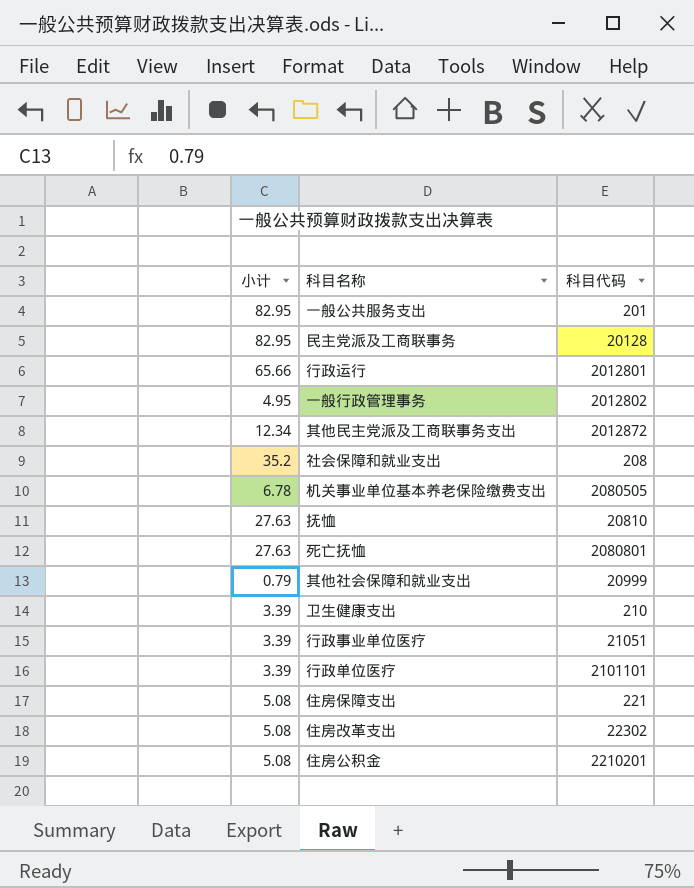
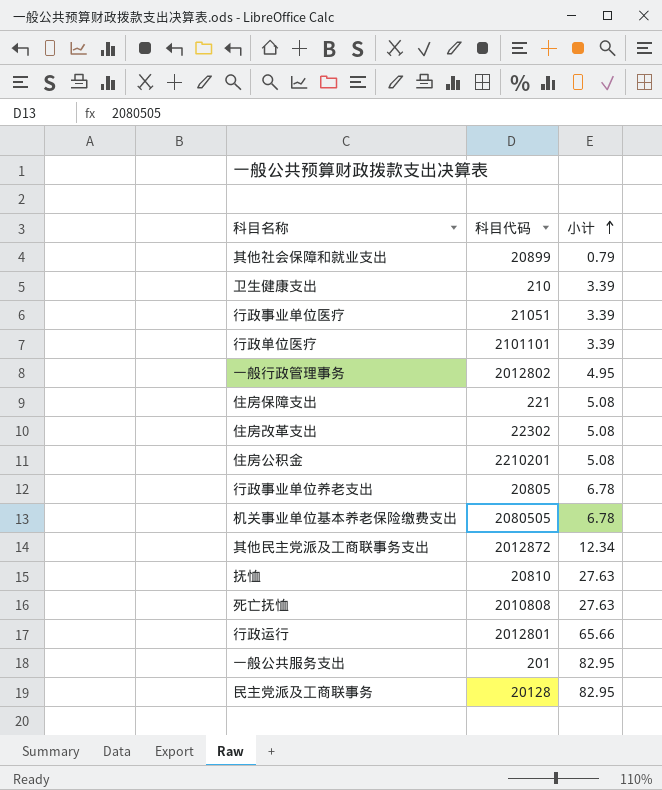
row order: none -> 小计 ascending
column 小计 | position: 1 -> 3
row 社会保障和就业支出: 35.2 | 208 -> none
其他社会保障和就业支出 | 科目代码: 20999 -> 20899
row 行政事业单位养老支出: none -> 20805 | 6.78
死亡抚恤 | 科目代码: 2080801 -> 2010808

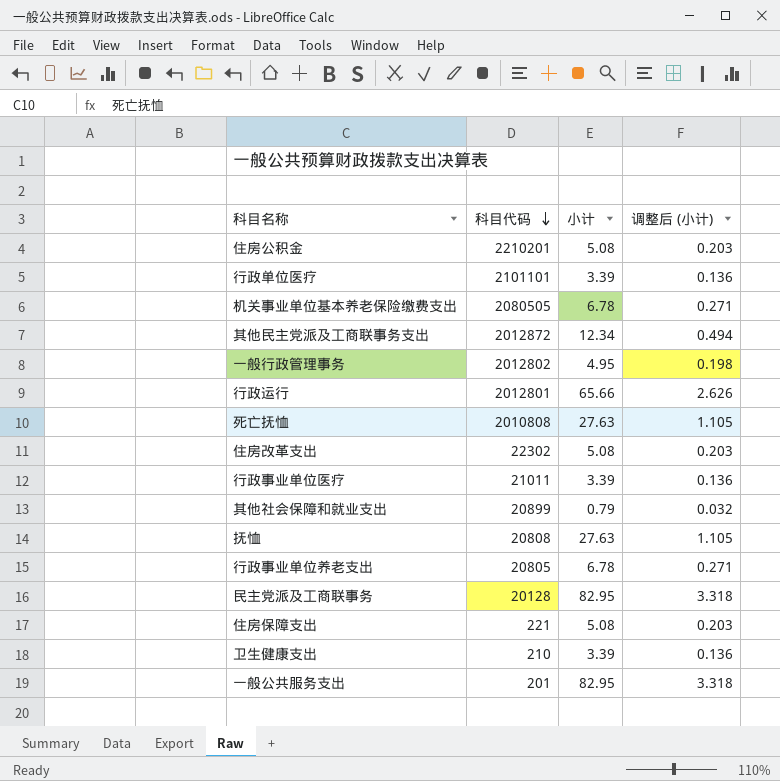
row order: 小计 ascending -> 科目代码 descending
column 调整后 (小计) | formula: none -> [小计] * 0.04
行政事业单位医疗 | 科目代码: 21051 -> 21011
抚恤 | 科目代码: 20810 -> 20808

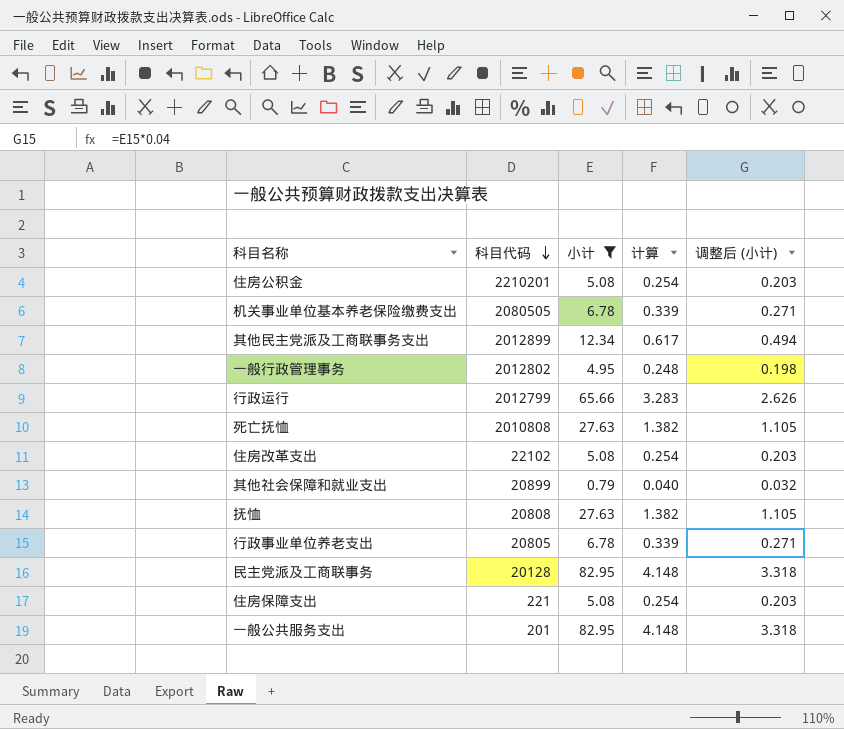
filter: none -> 小计 != 3.39
column 计算 | formula: none -> [小计] * 0.05
其他民主党派及工商联事务支出 | 科目代码: 2012872 -> 2012899
行政运行 | 科目代码: 2012801 -> 2012799
住房改革支出 | 科目代码: 22302 -> 22102

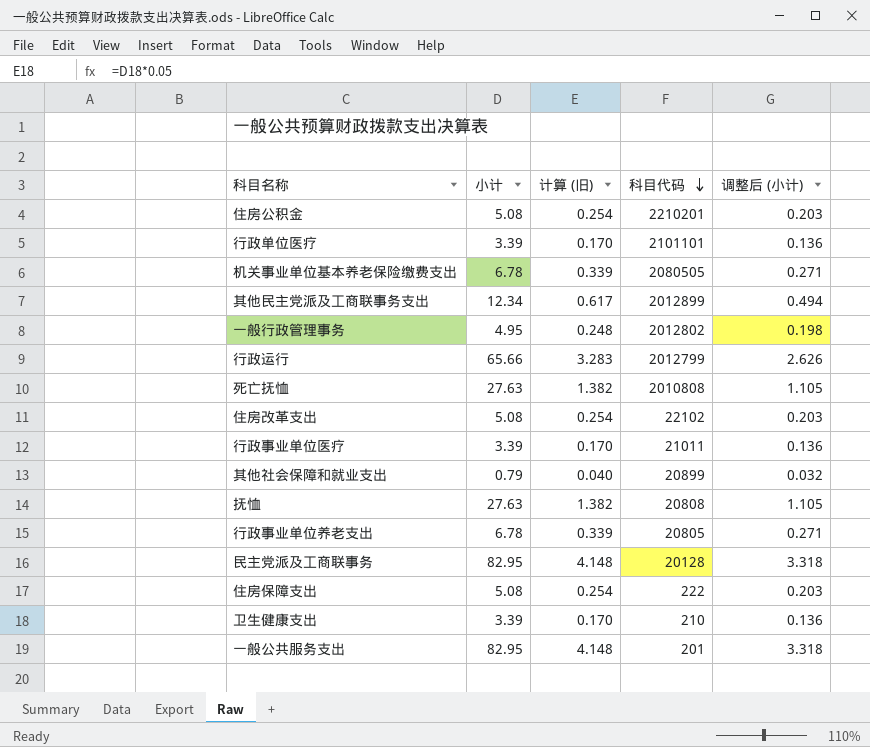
filter: 小计 != 3.39 -> none
column name: 计算 -> 计算 (旧)
column 科目代码 | position: 2 -> 4
住房保障支出 | 科目代码: 221 -> 222

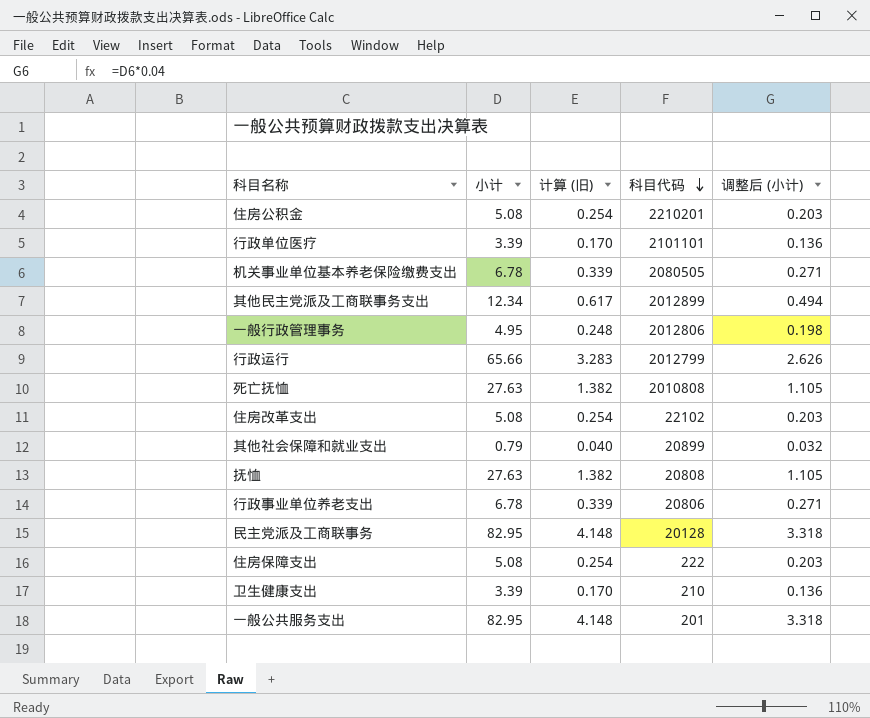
row 行政事业单位医疗: 3.39 | 0.170 | 21011 | 0.136 -> none
一般行政管理事务 | 科目代码: 2012802 -> 2012806
行政事业单位养老支出 | 科目代码: 20805 -> 20806

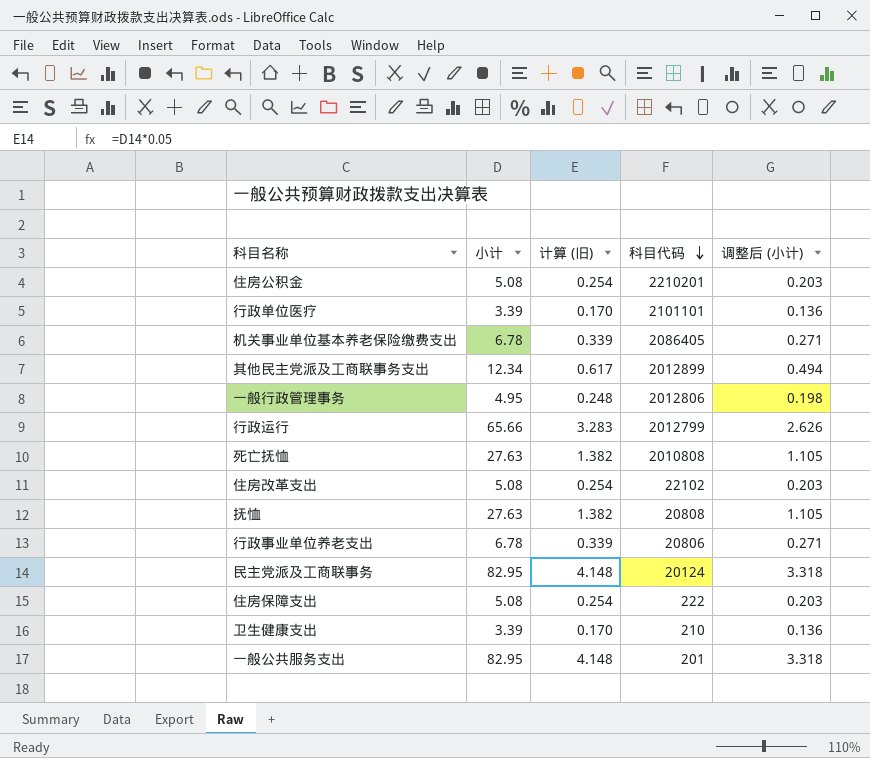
row 其他社会保障和就业支出: 0.79 | 0.040 | 20899 | 0.032 -> none
机关事业单位基本养老保险缴费支出 | 科目代码: 2080505 -> 2086405
民主党派及工商联事务 | 科目代码: 20128 -> 20124

